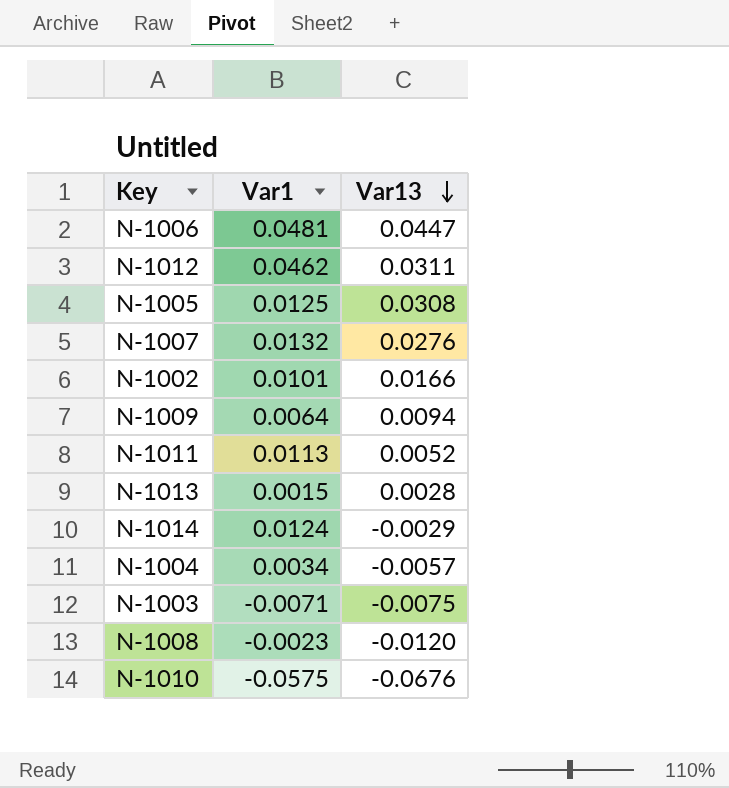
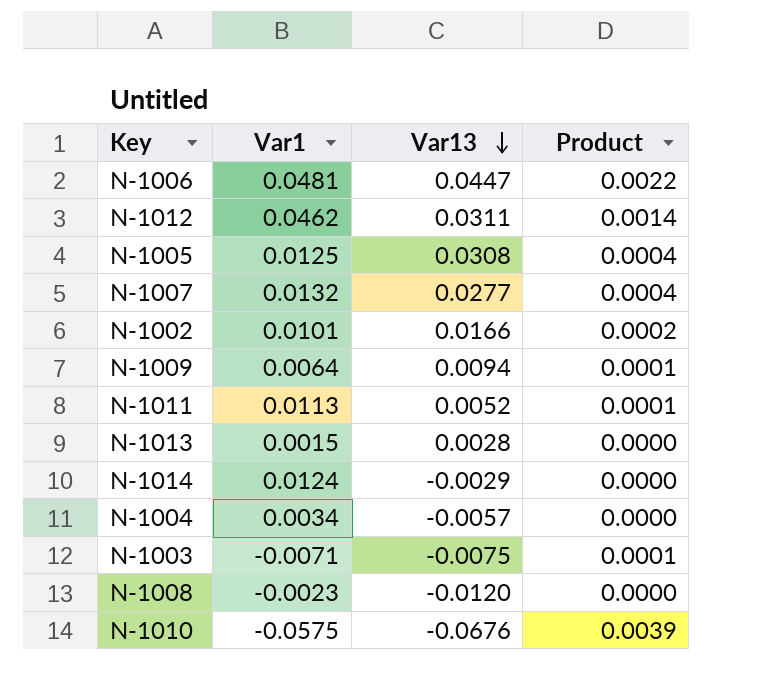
column Product | formula: none -> [Var1] * [Var13]
N-1007 | Var13: 0.0276 -> 0.0277

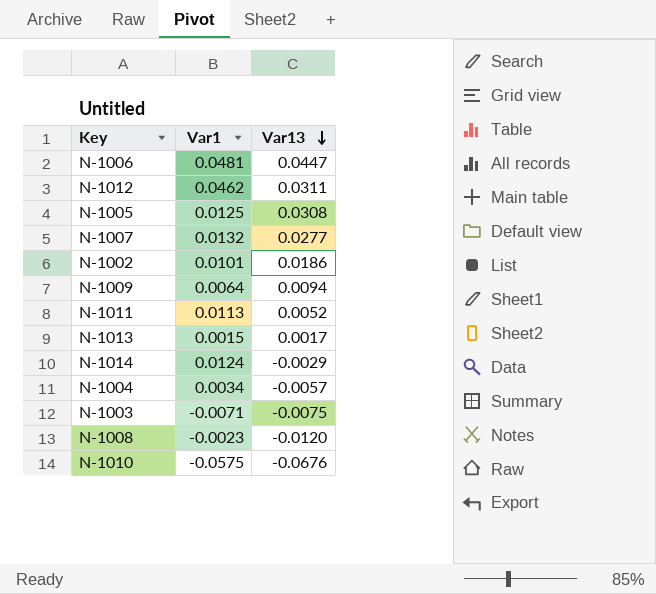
column Product | formula: [Var1] * [Var13] -> none
N-1002 | Var13: 0.0166 -> 0.0186
N-1013 | Var13: 0.0028 -> 0.0017

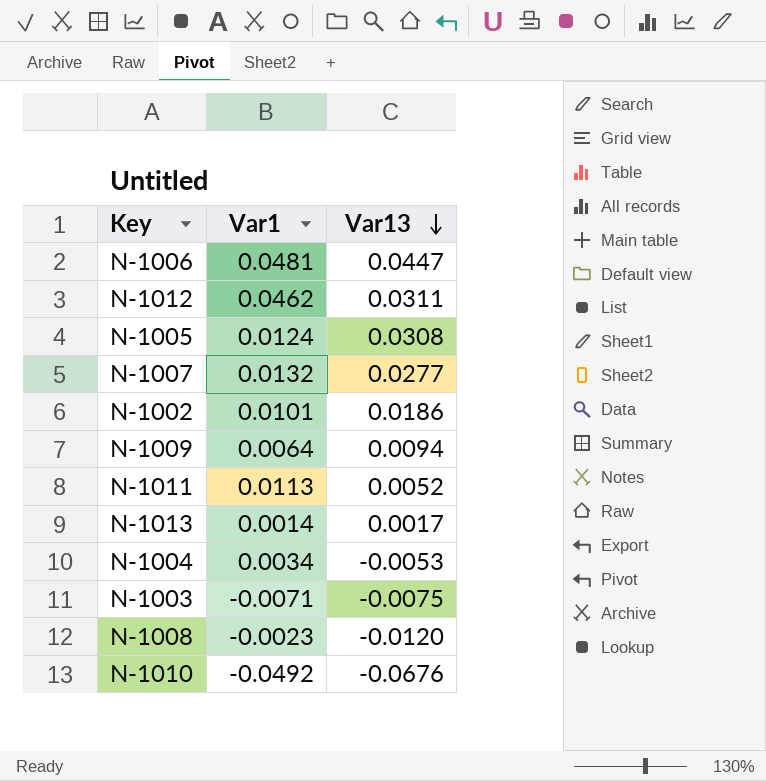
row N-1014: 0.0124 | -0.0029 -> none
N-1005 | Var1: 0.0125 -> 0.0124
N-1013 | Var1: 0.0015 -> 0.0014
N-1004 | Var13: -0.0057 -> -0.0053
N-1010 | Var1: -0.0575 -> -0.0492

